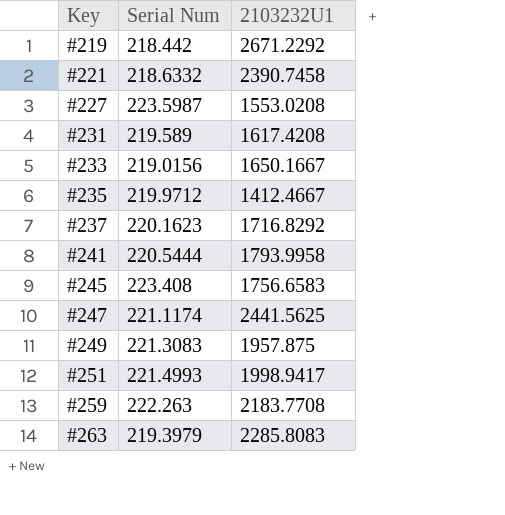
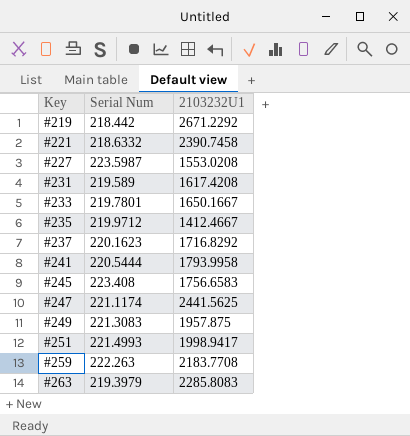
#233 | Serial Num: 219.0156 -> 219.7801

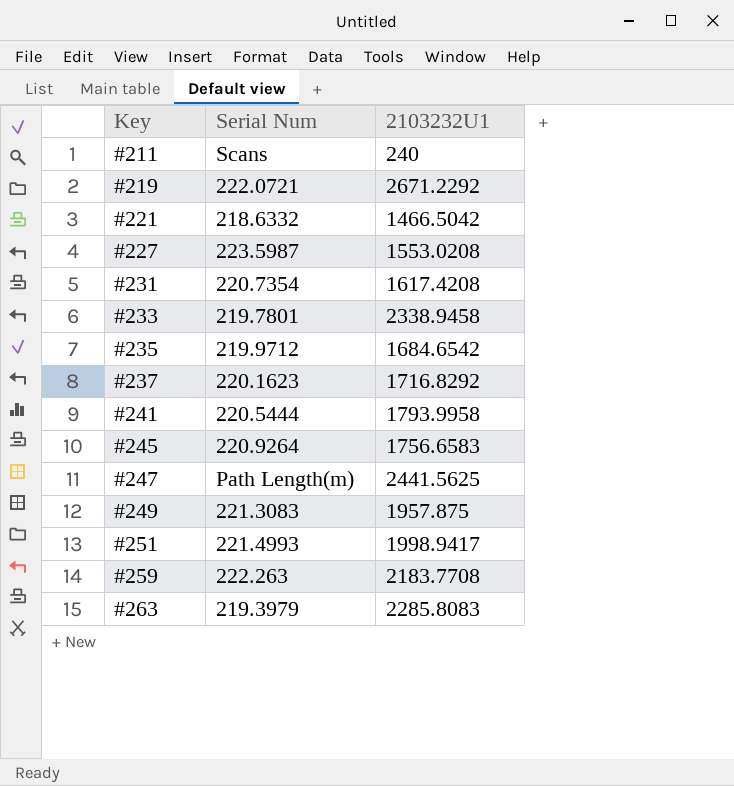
row #211: none -> Scans | 240
#219 | Serial Num: 218.442 -> 222.0721
#221 | 2103232U1: 2390.7458 -> 1466.5042
#231 | Serial Num: 219.589 -> 220.7354
#233 | 2103232U1: 1650.1667 -> 2338.9458
#235 | 2103232U1: 1412.4667 -> 1684.6542
#245 | Serial Num: 223.408 -> 220.9264
#247 | Serial Num: 221.1174 -> Path Length(m)

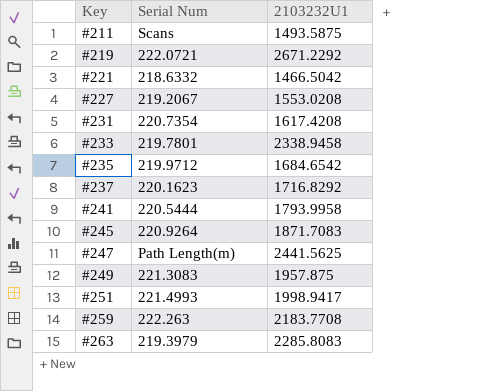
#211 | 2103232U1: 240 -> 1493.5875
#227 | Serial Num: 223.5987 -> 219.2067
#245 | 2103232U1: 1756.6583 -> 1871.7083

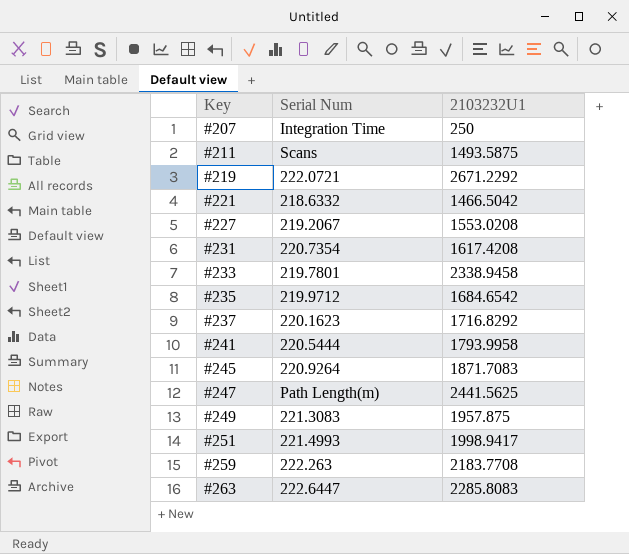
row #207: none -> Integration Time | 250
#263 | Serial Num: 219.3979 -> 222.6447

